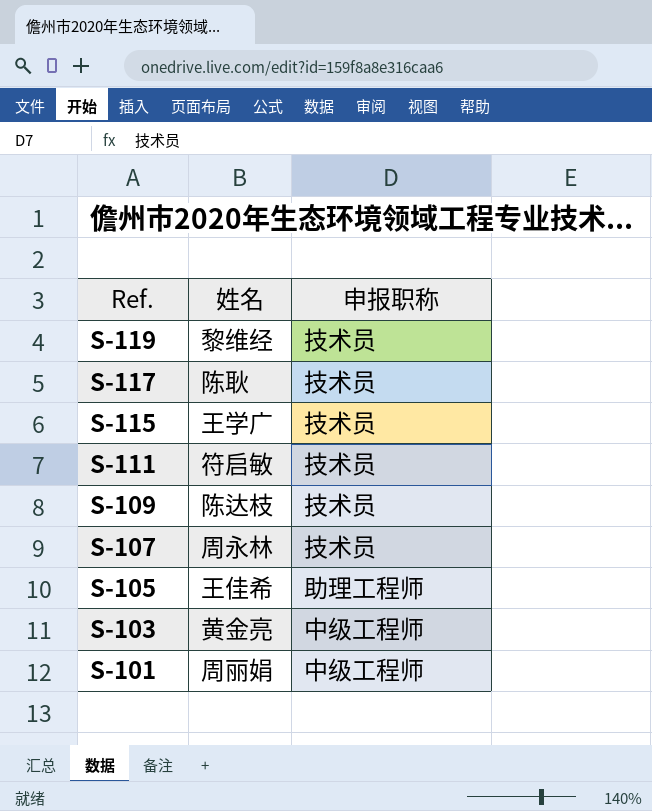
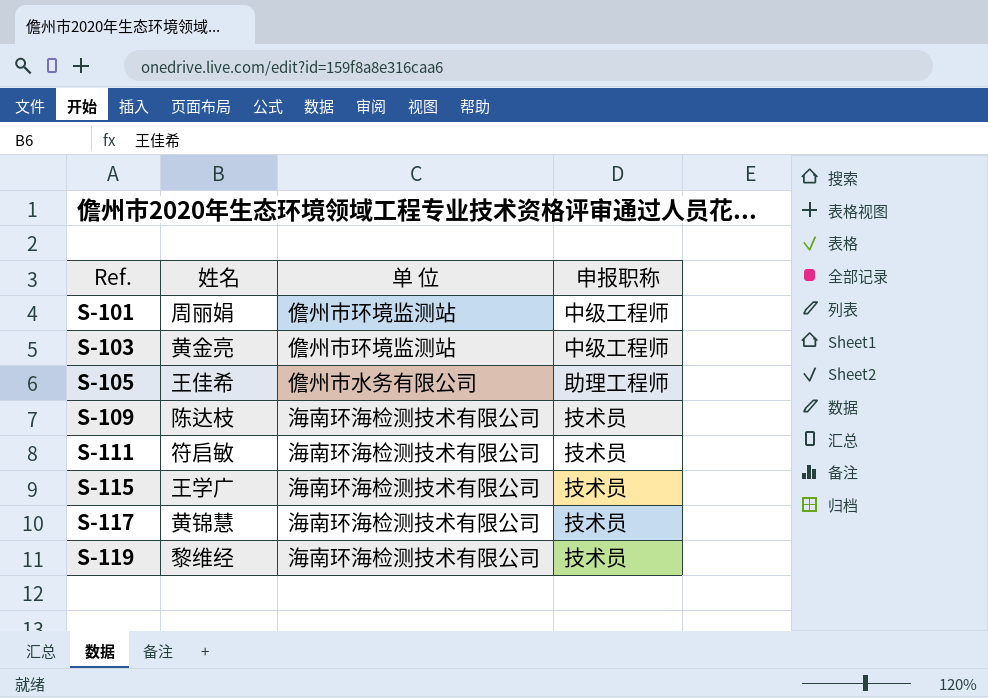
row order: Ref. descending -> Ref. ascending
column 单 位 | position: none -> 3
row S-107: 周永林 | 技术员 -> none
S-117 | 姓名: 陈耿 -> 黄锦慧

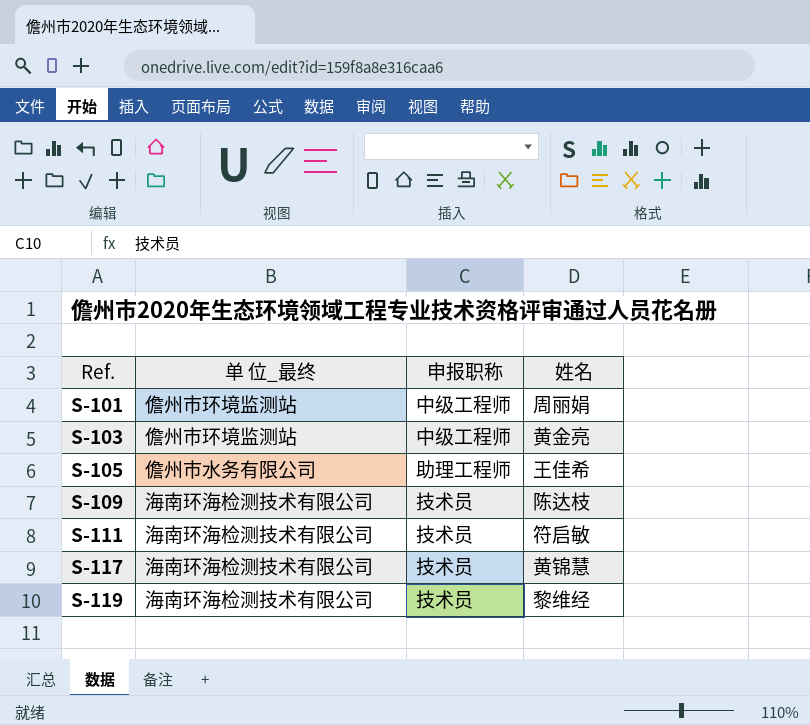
column name: 单 位 -> 单 位_最终
column 姓名 | position: 2 -> 4
row S-115: 王学广 | 海南环海检测技术有限公司 | 技术员 -> none

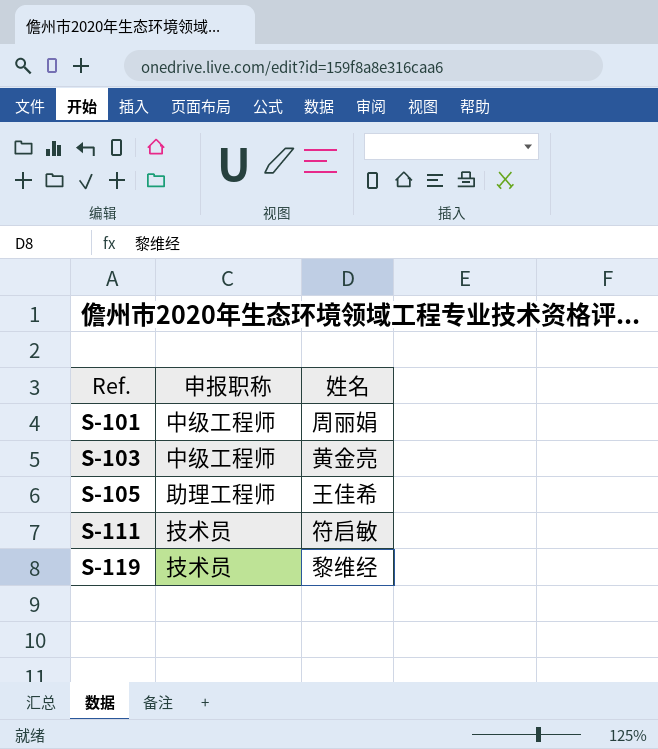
column 单 位_最终 | position: 2 -> none
row S-109: 海南环海检测技术有限公司 | 技术员 | 陈达枝 -> none
row S-117: 海南环海检测技术有限公司 | 技术员 | 黄锦慧 -> none

